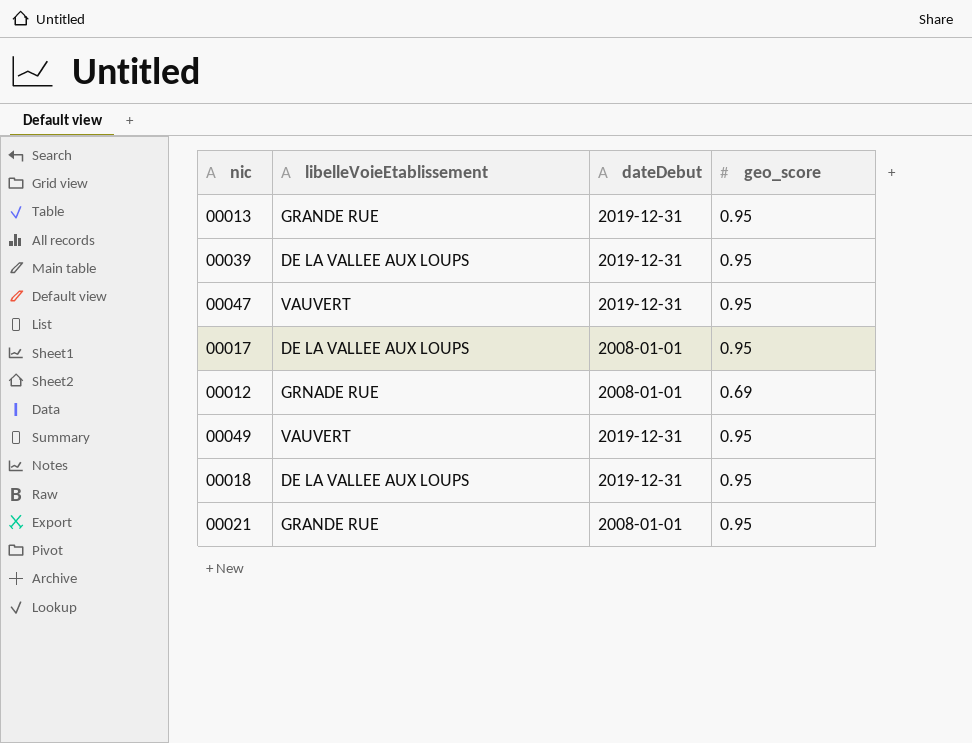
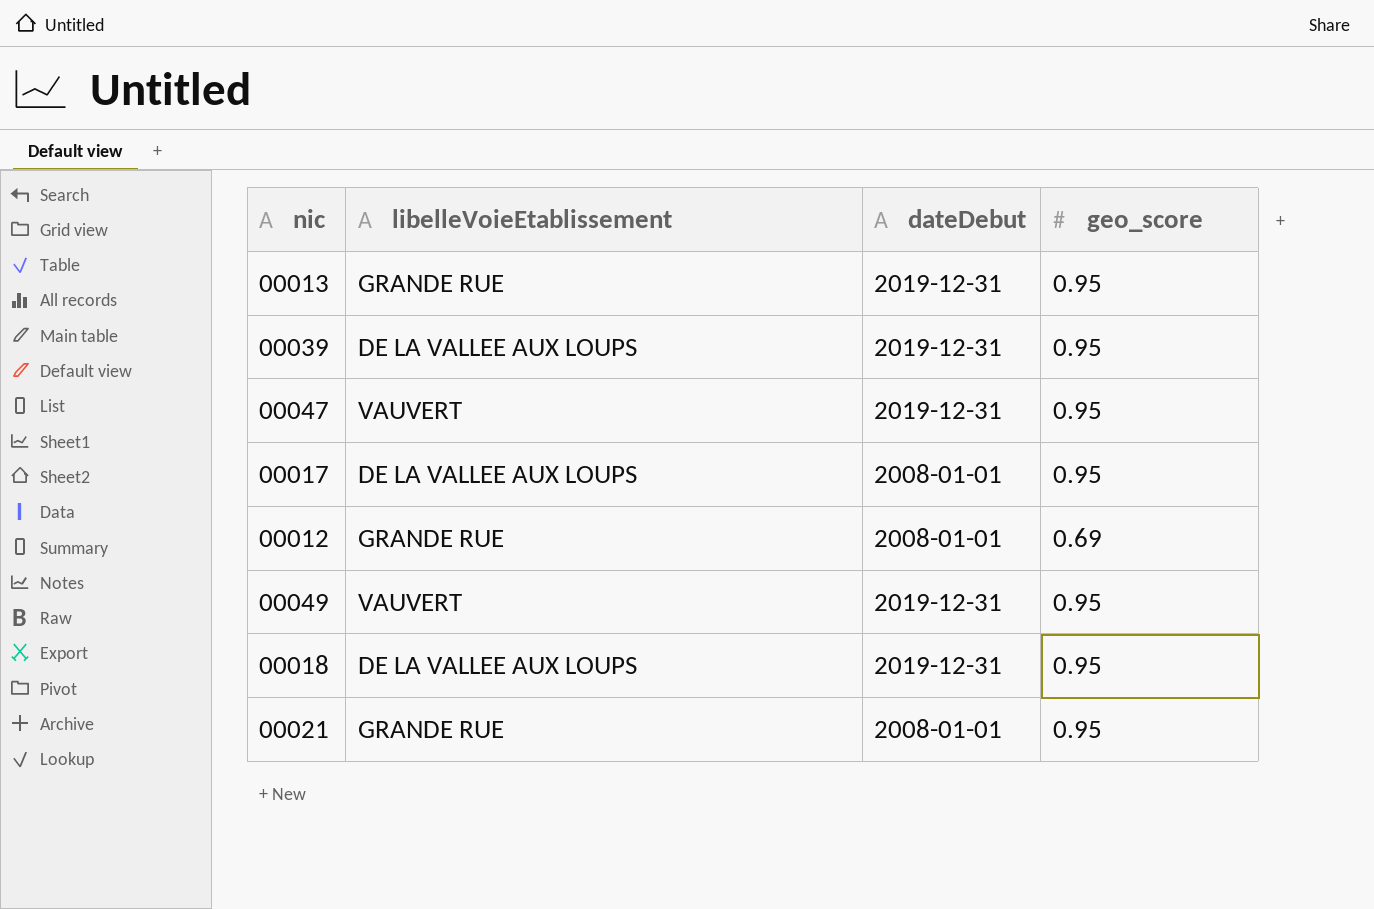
00012 | libelleVoieEtablissement: GRNADE RUE -> GRANDE RUE

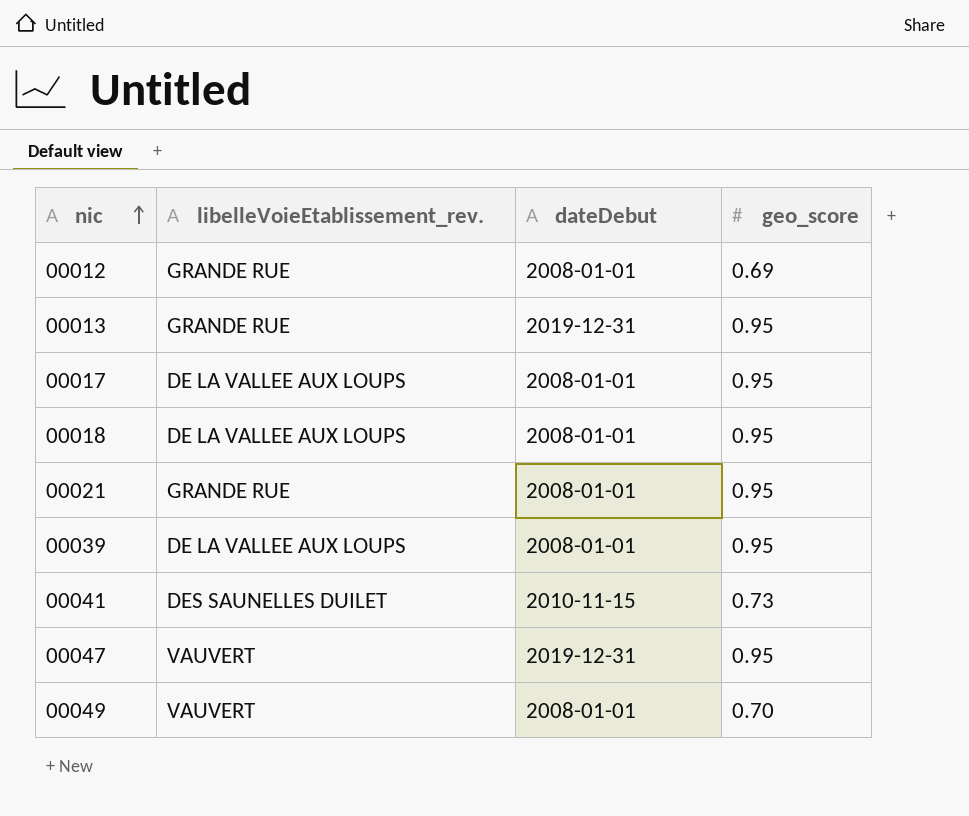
row order: none -> nic ascending
column name: libelleVoieEtablissement -> libelleVoieEtablissement_rev.
00018 | dateDebut: 2019-12-31 -> 2008-01-01
00039 | dateDebut: 2019-12-31 -> 2008-01-01
row 00041: none -> DES SAUNELLES DUILET | 2010-11-15 | 0.73
00049 | dateDebut: 2019-12-31 -> 2008-01-01
00049 | geo_score: 0.95 -> 0.70

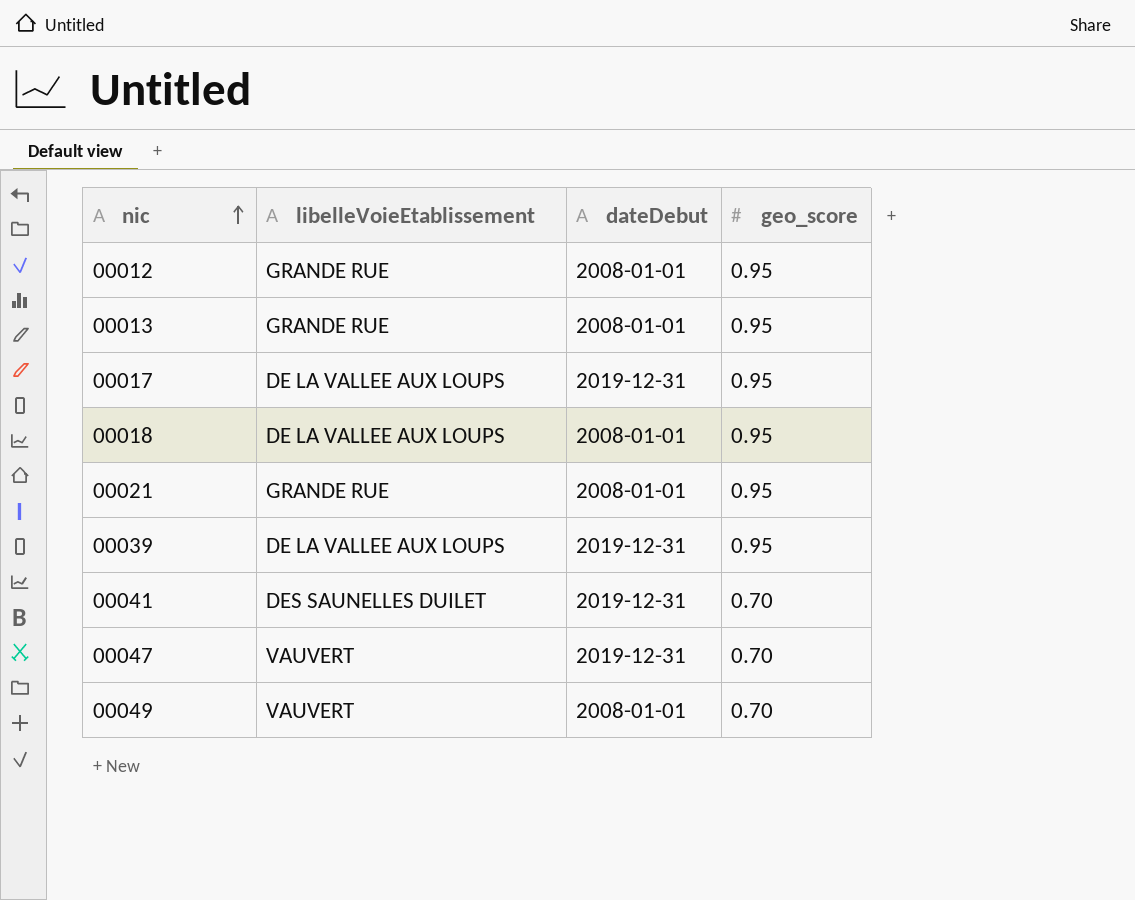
column name: libelleVoieEtablissement_rev. -> libelleVoieEtablissement
00012 | geo_score: 0.69 -> 0.95
00013 | dateDebut: 2019-12-31 -> 2008-01-01
00017 | dateDebut: 2008-01-01 -> 2019-12-31
00039 | dateDebut: 2008-01-01 -> 2019-12-31
00041 | dateDebut: 2010-11-15 -> 2019-12-31
00041 | geo_score: 0.73 -> 0.70
00047 | geo_score: 0.95 -> 0.70

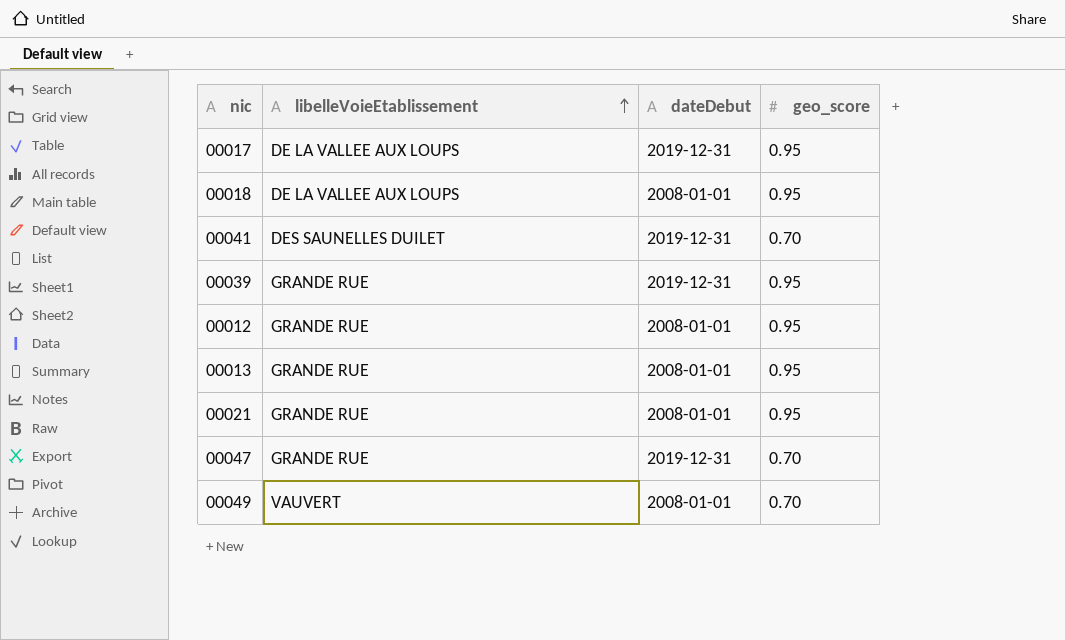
row order: nic ascending -> libelleVoieEtablissement ascending
00039 | libelleVoieEtablissement: DE LA VALLEE AUX LOUPS -> GRANDE RUE
00047 | libelleVoieEtablissement: VAUVERT -> GRANDE RUE

